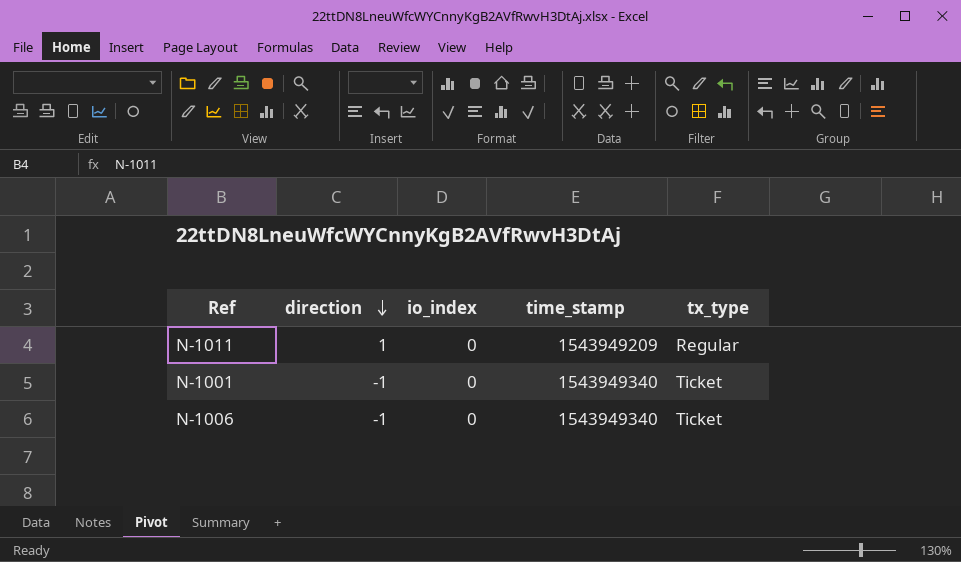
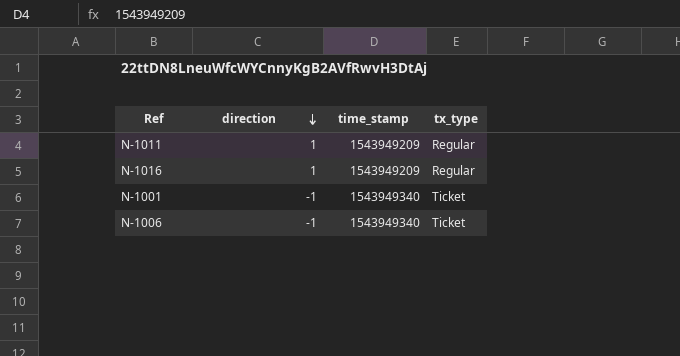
column io_index | position: 3 -> none
row N-1016: none -> 1 | 1543949209 | Regular

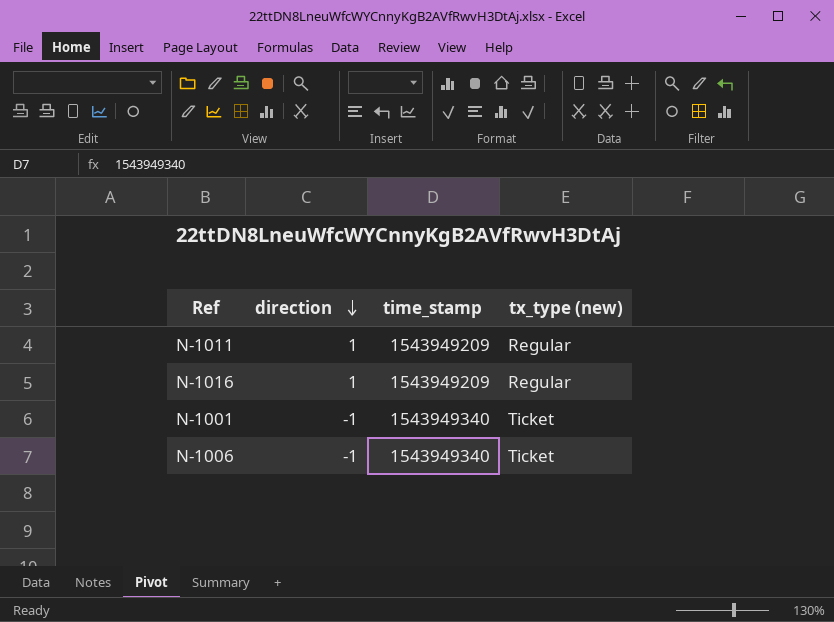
column name: tx_type -> tx_type (new)

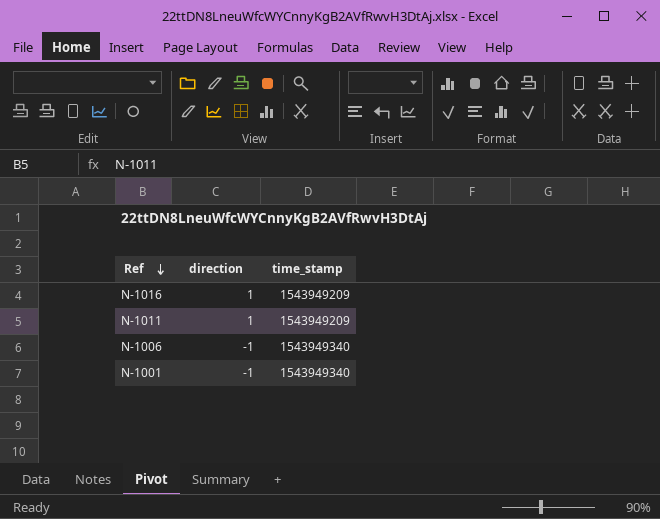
row order: direction descending -> Ref descending
column tx_type (new) | position: 4 -> none

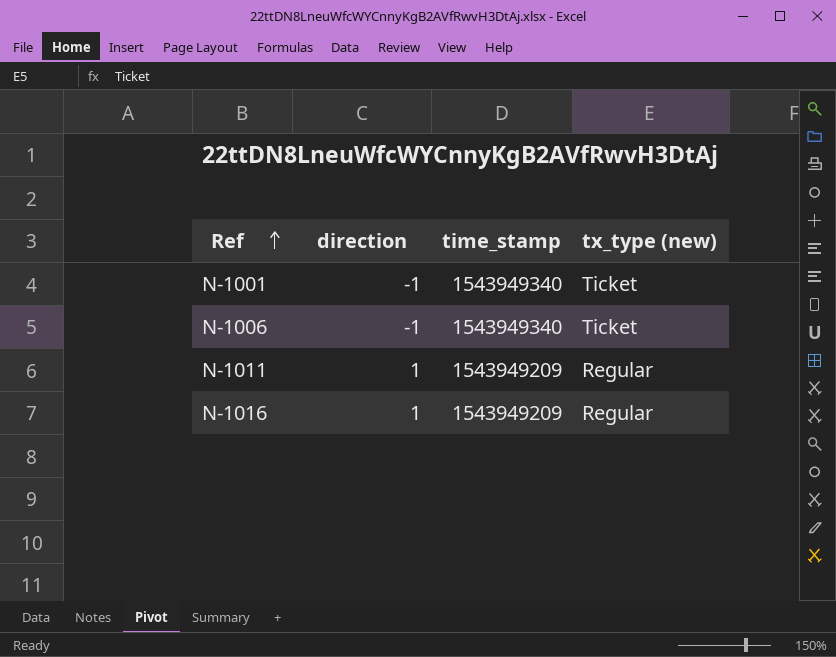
row order: Ref descending -> Ref ascending
column tx_type (new) | position: none -> 4

